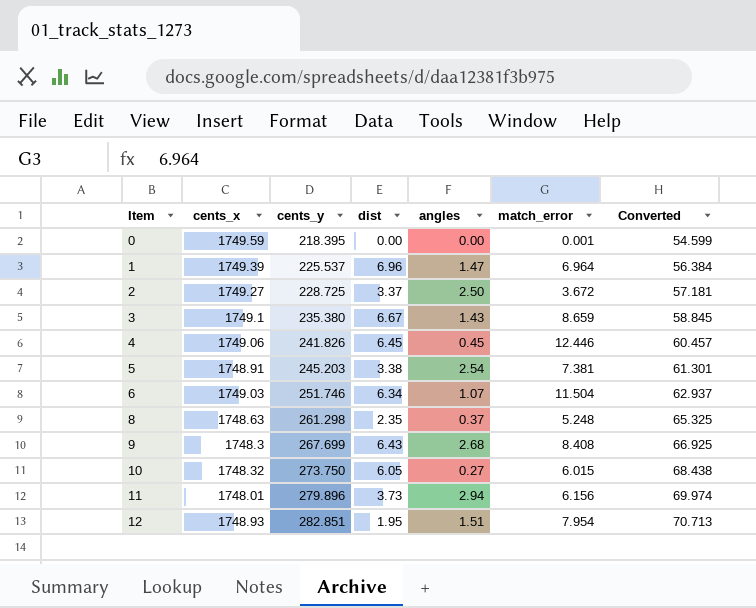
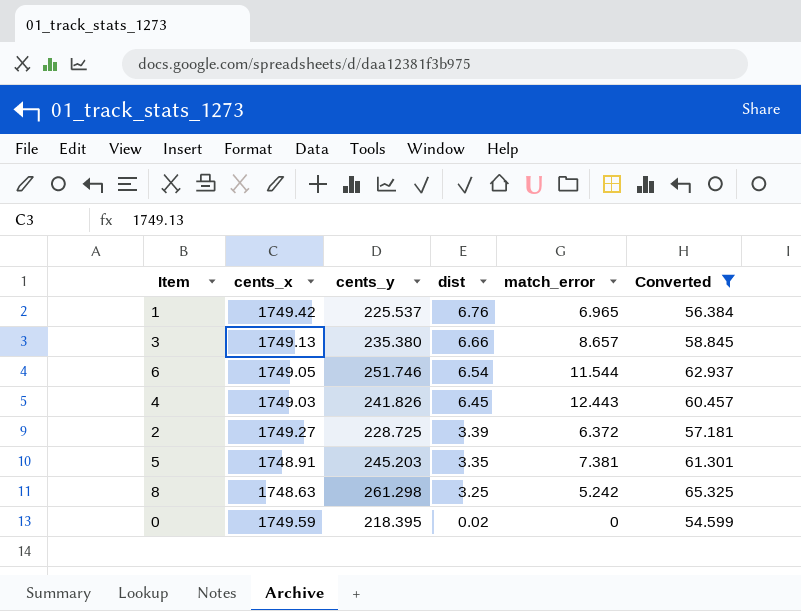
filter: none -> Converted <= 65.325
row order: Item ascending -> dist descending
column angles | position: 5 -> none
1 | cents_x: 1749.39 -> 1749.42
1 | dist: 6.96 -> 6.76
1 | match_error: 6.964 -> 6.965
3 | cents_x: 1749.1 -> 1749.13
3 | dist: 6.67 -> 6.66
3 | match_error: 8.659 -> 8.657
6 | cents_x: 1749.03 -> 1749.05
6 | dist: 6.34 -> 6.54
6 | match_error: 11.504 -> 11.544
4 | cents_x: 1749.06 -> 1749.03
4 | match_error: 12.446 -> 12.443
2 | dist: 3.37 -> 3.39
2 | match_error: 3.672 -> 6.372
5 | dist: 3.38 -> 3.35
8 | dist: 2.35 -> 3.25
8 | match_error: 5.248 -> 5.242
0 | dist: 0.00 -> 0.02
0 | match_error: 0.001 -> 0

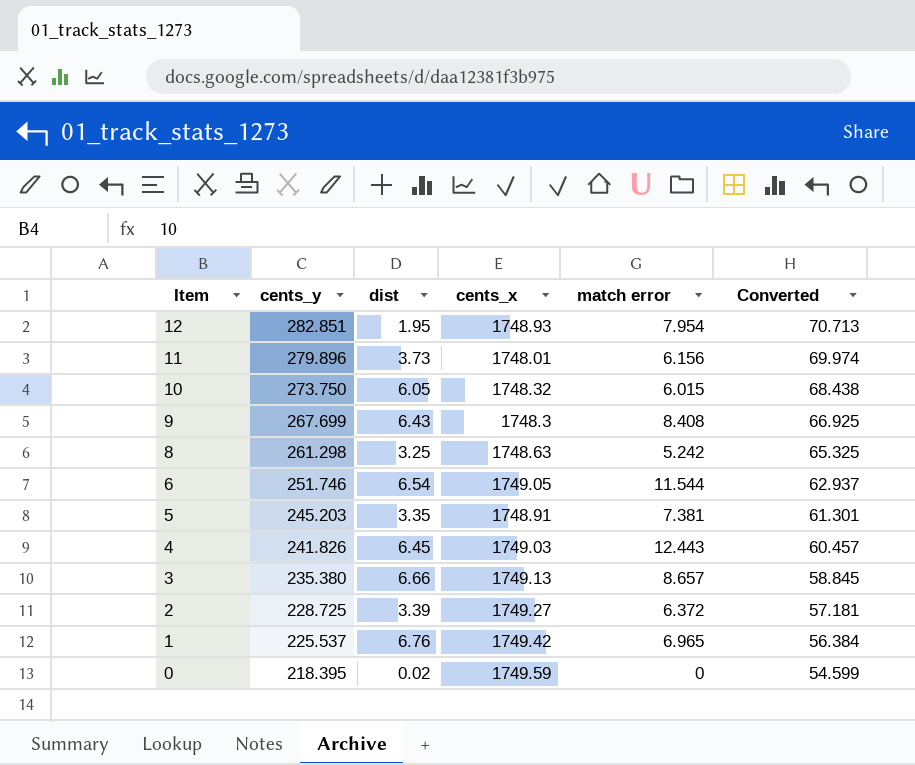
filter: Converted <= 65.325 -> none
row order: dist descending -> Item descending
column cents_x | position: 2 -> 4
column name: match_error -> match error

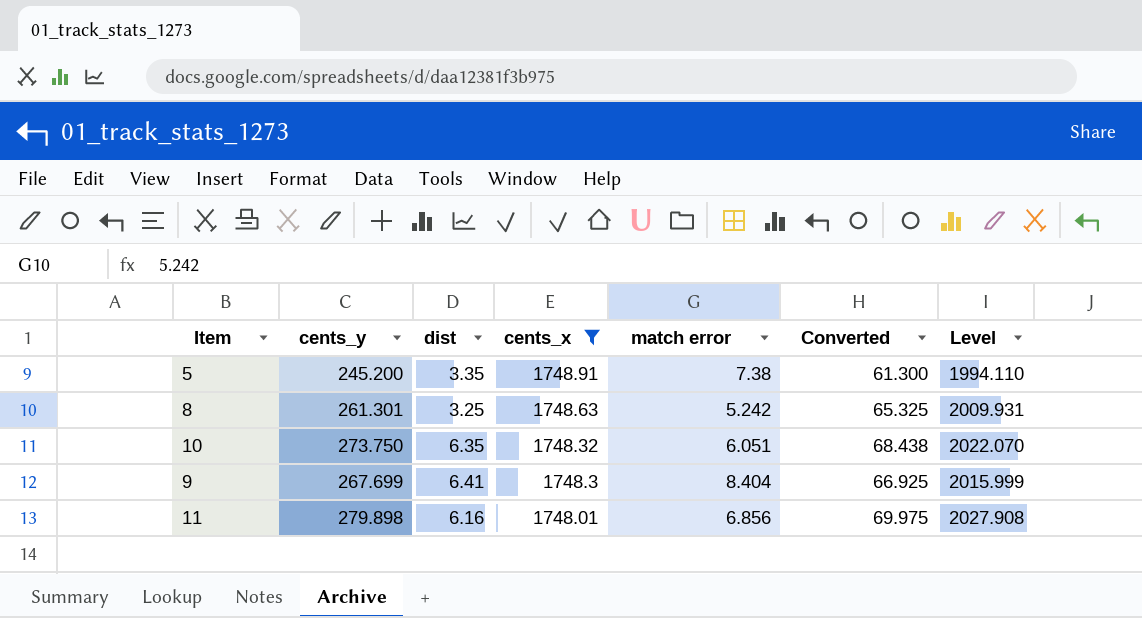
filter: none -> cents_x <= 1748.91
row order: Item descending -> cents_x descending
column Level | formula: none -> [cents_y] + [cents_x]
5 | cents_y: 245.203 -> 245.200
5 | match error: 7.381 -> 7.38
5 | Converted: 61.301 -> 61.300
8 | cents_y: 261.298 -> 261.301
10 | dist: 6.05 -> 6.35
10 | match error: 6.015 -> 6.051
9 | dist: 6.43 -> 6.41
9 | match error: 8.408 -> 8.404
11 | cents_y: 279.896 -> 279.898
11 | dist: 3.73 -> 6.16
11 | match error: 6.156 -> 6.856
11 | Converted: 69.974 -> 69.975

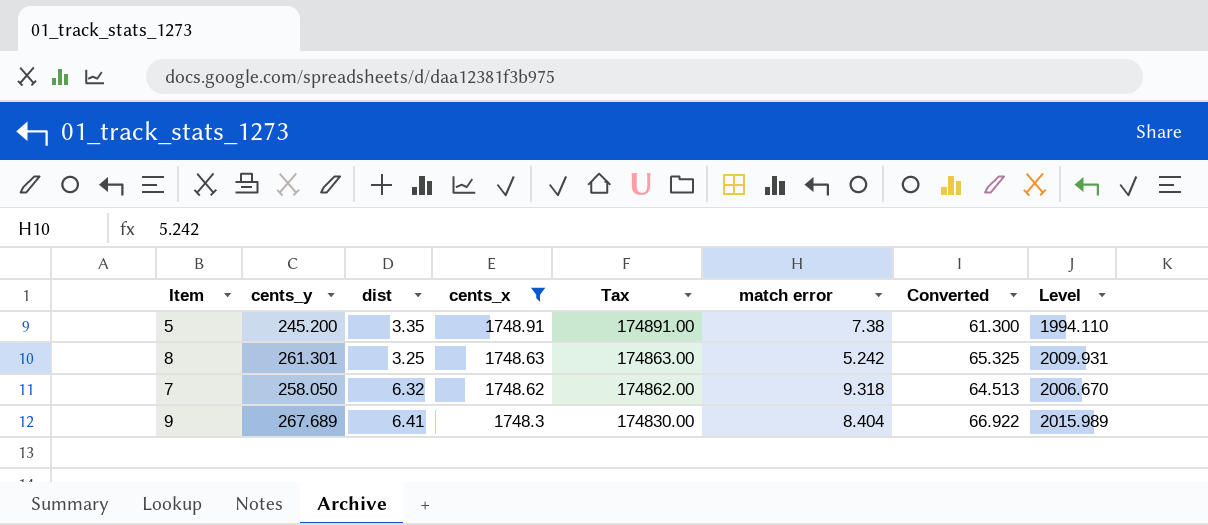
column Tax | formula: none -> [cents_x] * 100
row 10: 273.750 | 6.35 | 1748.32 | 6.051 | 68.438 | 2022.070 -> none
row 11: 279.898 | 6.16 | 1748.01 | 6.856 | 69.975 | 2027.908 -> none
row 7: none -> 258.050 | 6.32 | 1748.62 | 174862.00 | 9.318 | 64.513 | 2006.670
9 | cents_y: 267.699 -> 267.689
9 | Converted: 66.925 -> 66.922
9 | Level: 2015.999 -> 2015.989

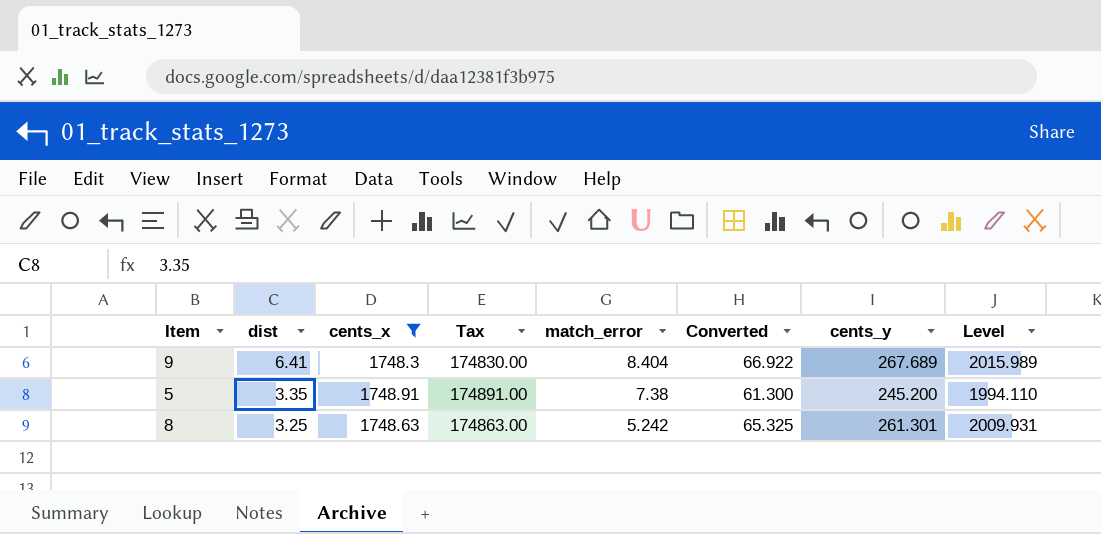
row order: cents_x descending -> dist descending
column name: match error -> match_error
column cents_y | position: 2 -> 7
row 7: 258.050 | 6.32 | 1748.62 | 174862.00 | 9.318 | 64.513 | 2006.670 -> none

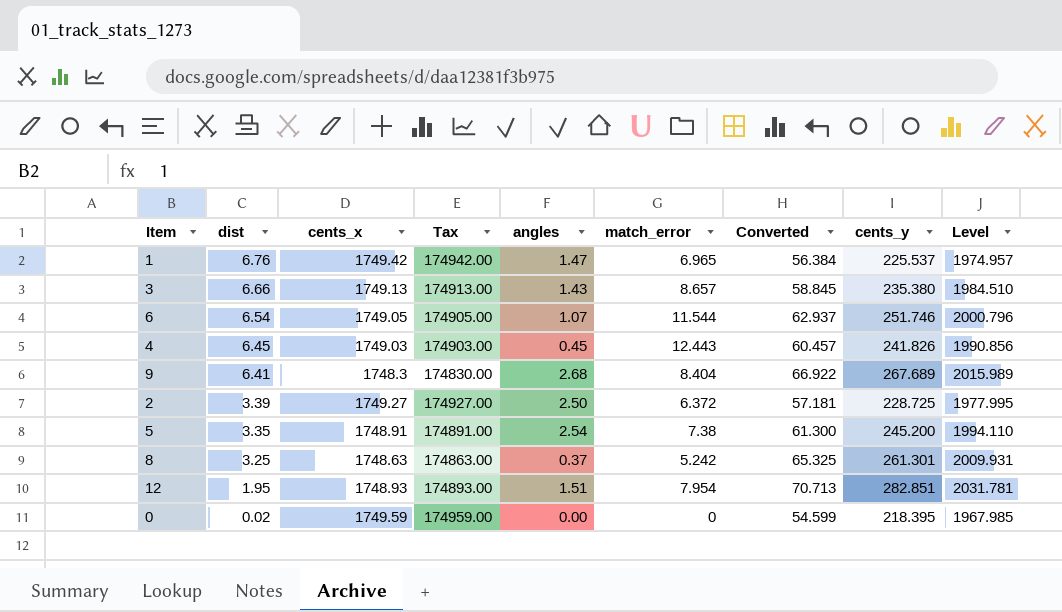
filter: cents_x <= 1748.91 -> none
column angles | position: none -> 5

